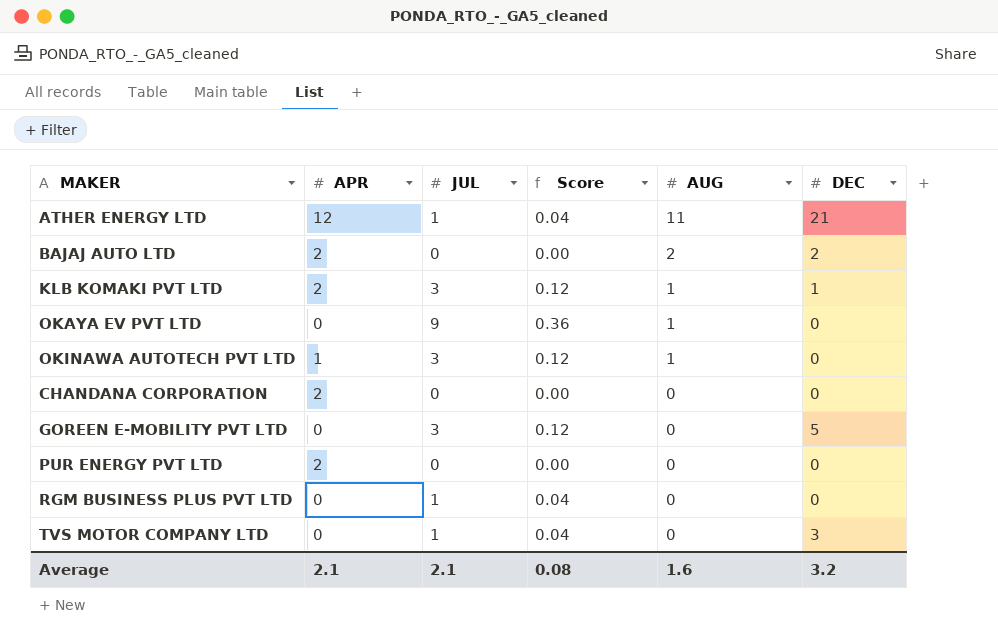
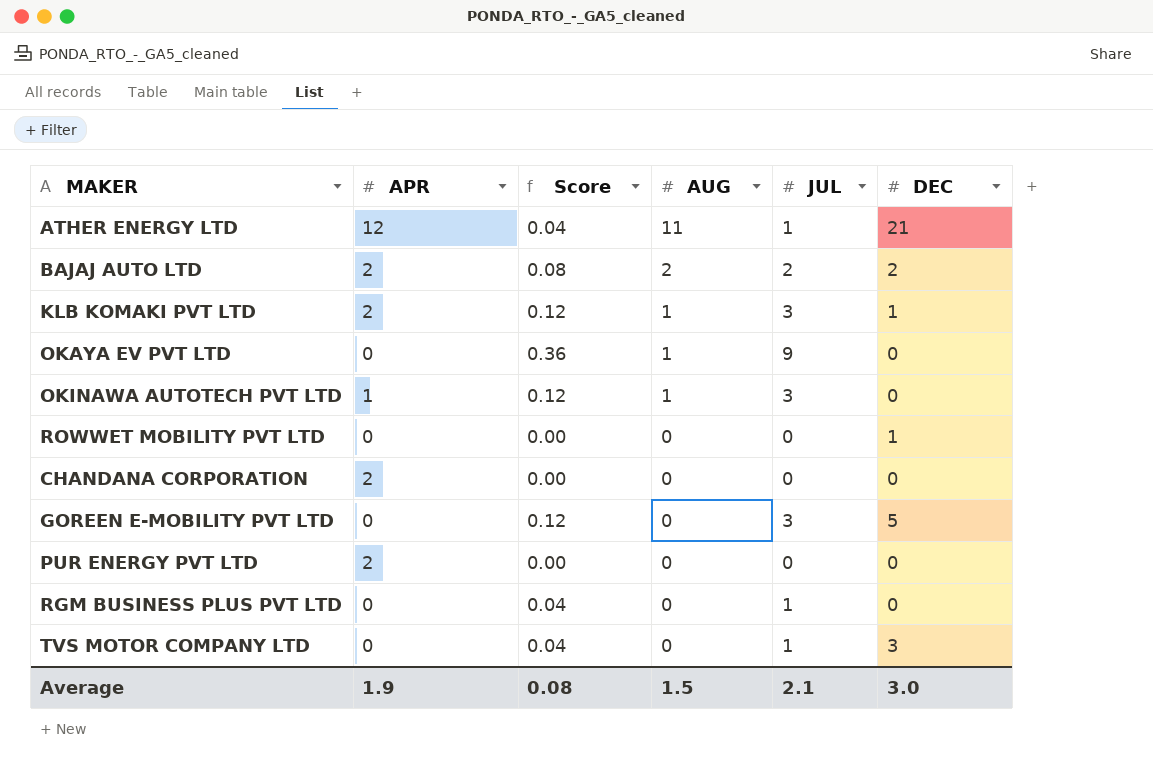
column JUL | position: 3 -> 5
BAJAJ AUTO LTD | Score: 0.00 -> 0.08
BAJAJ AUTO LTD | JUL: 0 -> 2
row ROWWET MOBILITY PVT LTD: none -> 0 | 0.00 | 0 | 0 | 1
Average | APR: 2.1 -> 1.9
Average | AUG: 1.6 -> 1.5
Average | DEC: 3.2 -> 3.0

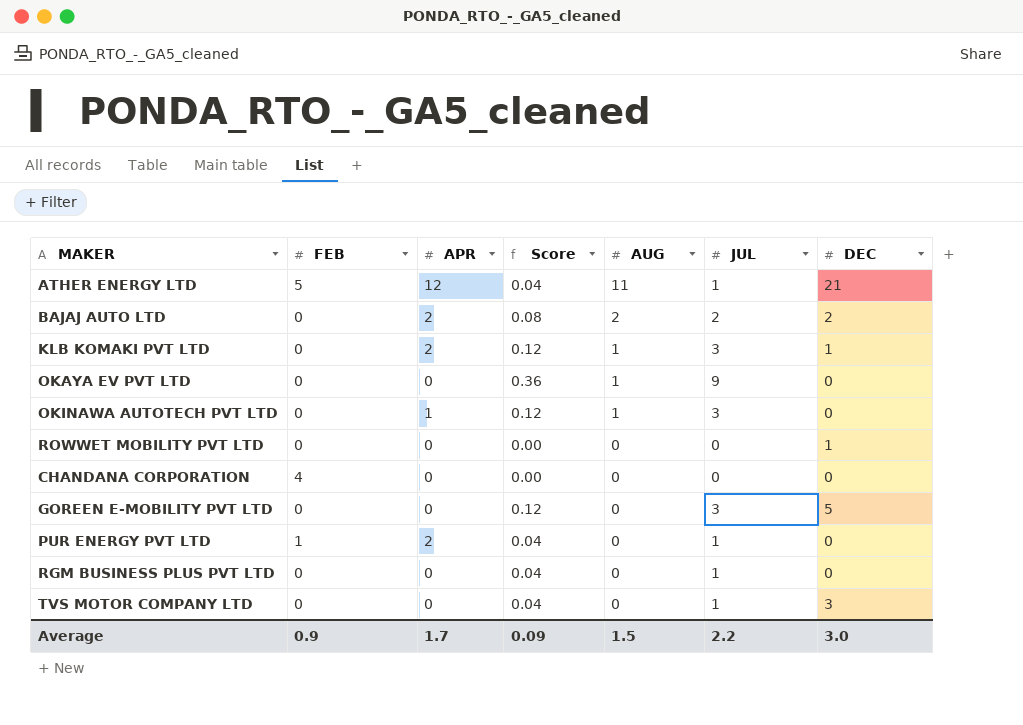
column FEB | position: none -> 2
CHANDANA CORPORATION | APR: 2 -> 0
PUR ENERGY PVT LTD | Score: 0.00 -> 0.04
PUR ENERGY PVT LTD | JUL: 0 -> 1
Average | APR: 1.9 -> 1.7
Average | Score: 0.08 -> 0.09
Average | JUL: 2.1 -> 2.2

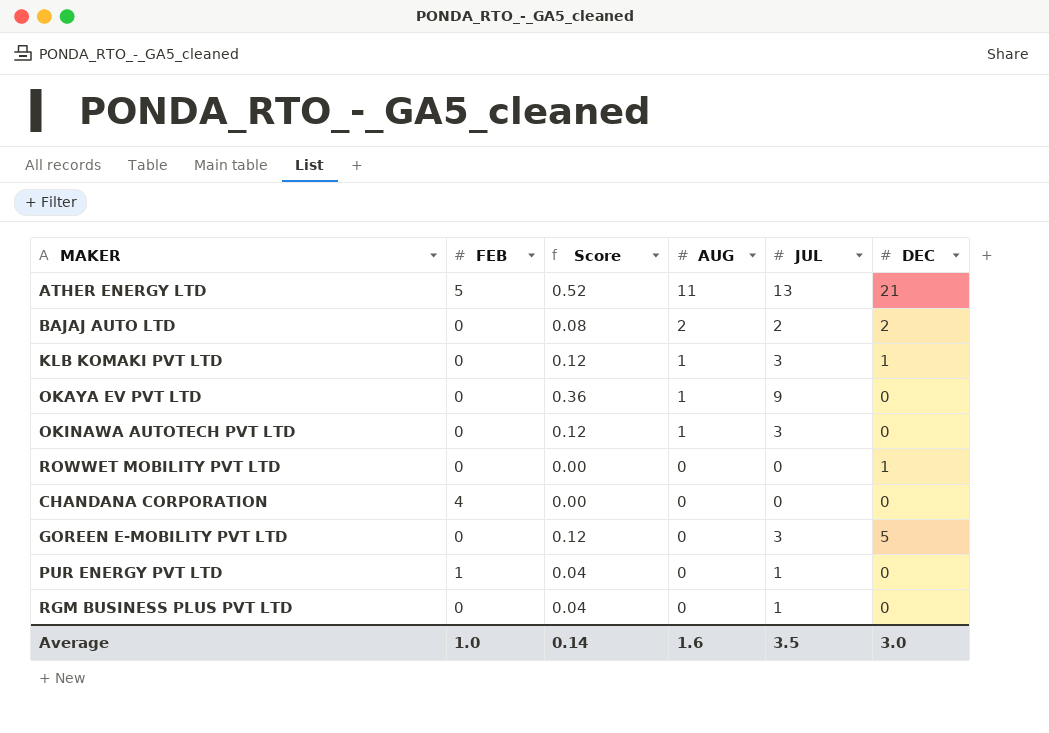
column APR | position: 3 -> none
row TVS MOTOR COMPANY LTD: 0 | 0 | 0.04 | 0 | 1 | 3 -> none
ATHER ENERGY LTD | Score: 0.04 -> 0.52
ATHER ENERGY LTD | JUL: 1 -> 13
Average | FEB: 0.9 -> 1.0
Average | Score: 0.09 -> 0.14
Average | AUG: 1.5 -> 1.6
Average | JUL: 2.2 -> 3.5

